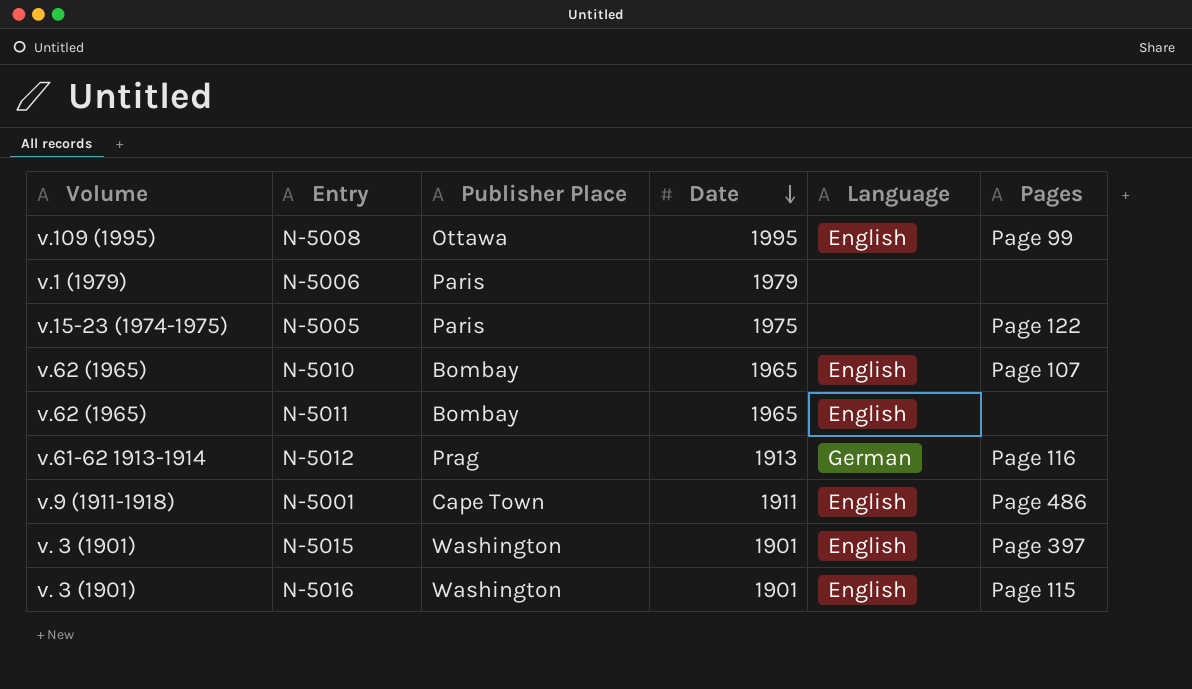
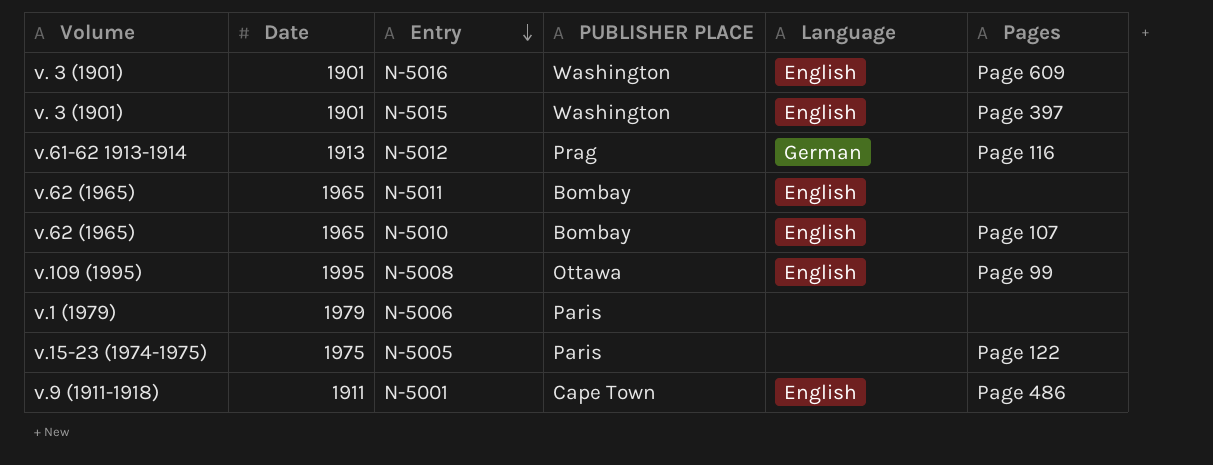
row order: Date descending -> Entry descending
column Date | position: 4 -> 2
column name: Publisher Place -> PUBLISHER PLACE
N-5016 | Pages: Page 115 -> Page 609

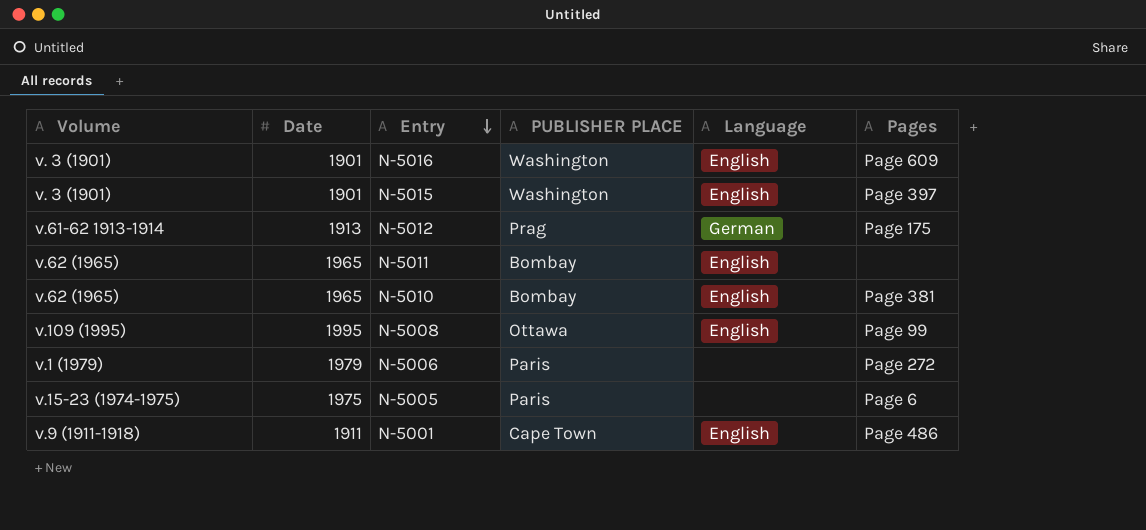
N-5012 | Pages: Page 116 -> Page 175
N-5010 | Pages: Page 107 -> Page 381
N-5006 | Pages: none -> Page 272
N-5005 | Pages: Page 122 -> Page 6

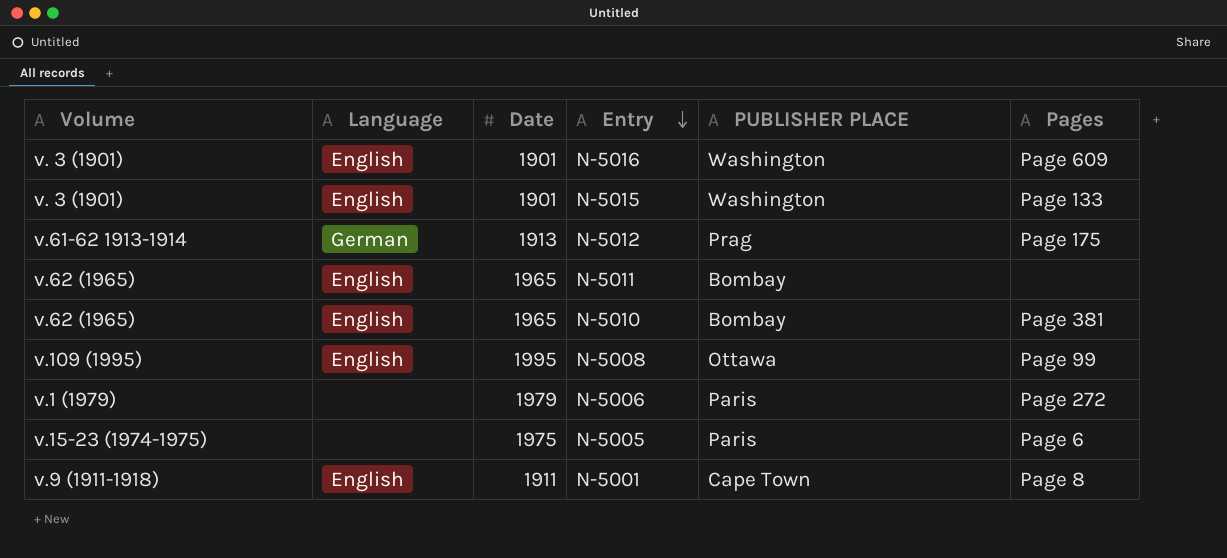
column Language | position: 5 -> 2
N-5015 | Pages: Page 397 -> Page 133
N-5001 | Pages: Page 486 -> Page 8

